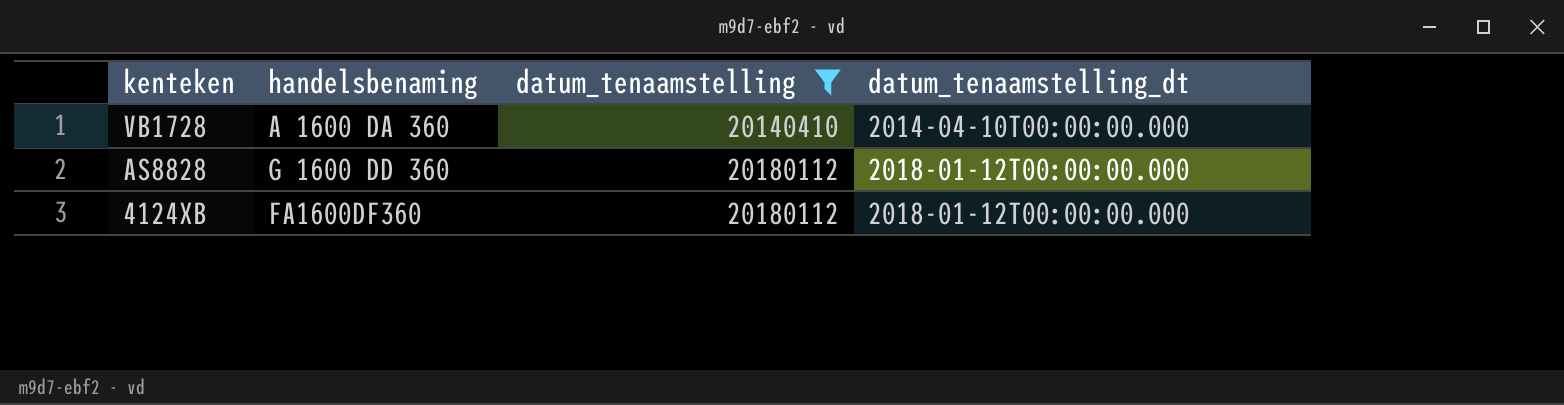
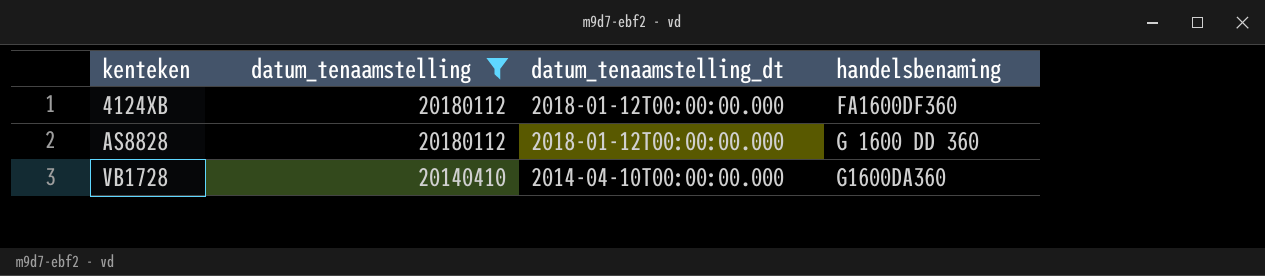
row order: kenteken descending -> kenteken ascending
column handelsbenaming | position: 2 -> 4
VB1728 | handelsbenaming: A 1600 DA 360 -> G1600DA360

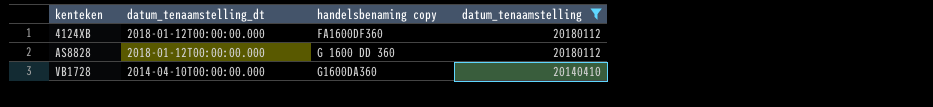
column name: handelsbenaming -> handelsbenaming copy
column datum_tenaamstelling | position: 2 -> 4

